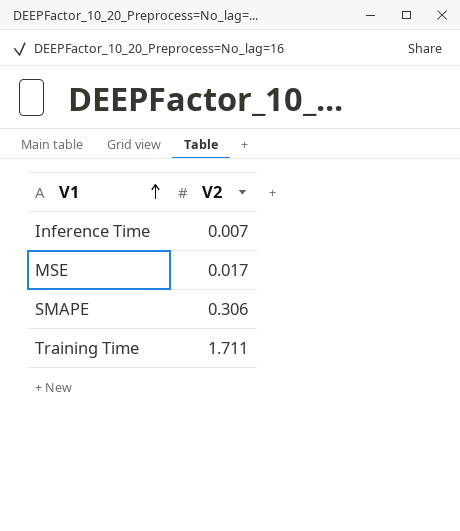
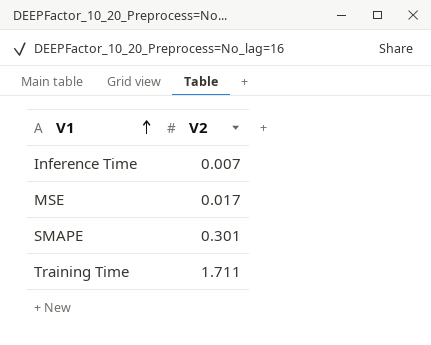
SMAPE | V2: 0.306 -> 0.301

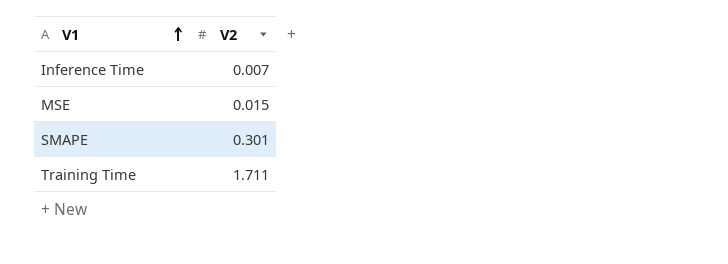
MSE | V2: 0.017 -> 0.015

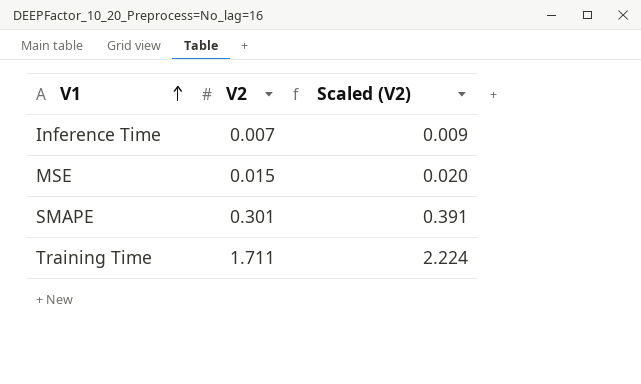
column Scaled (V2) | formula: none -> [V2] * 1.3

